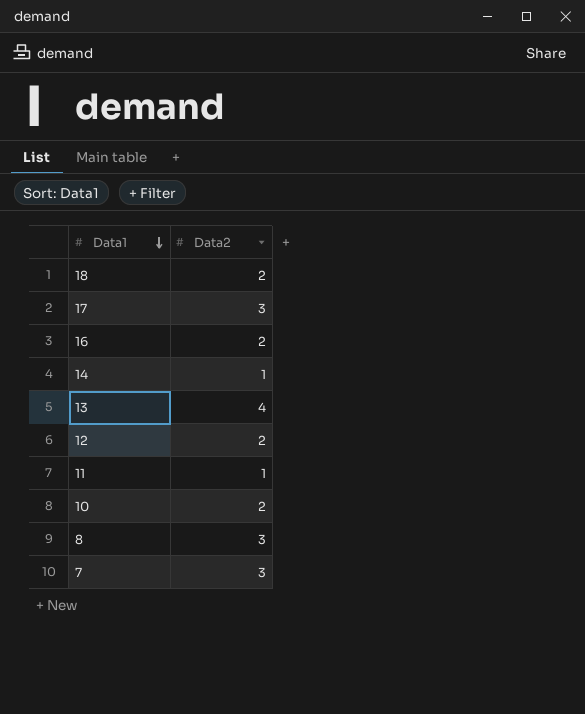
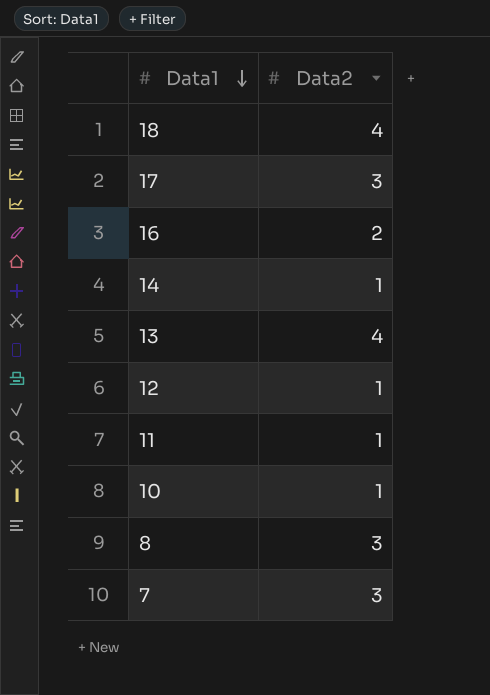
18 | Data2: 2 -> 4
12 | Data2: 2 -> 1
10 | Data2: 2 -> 1

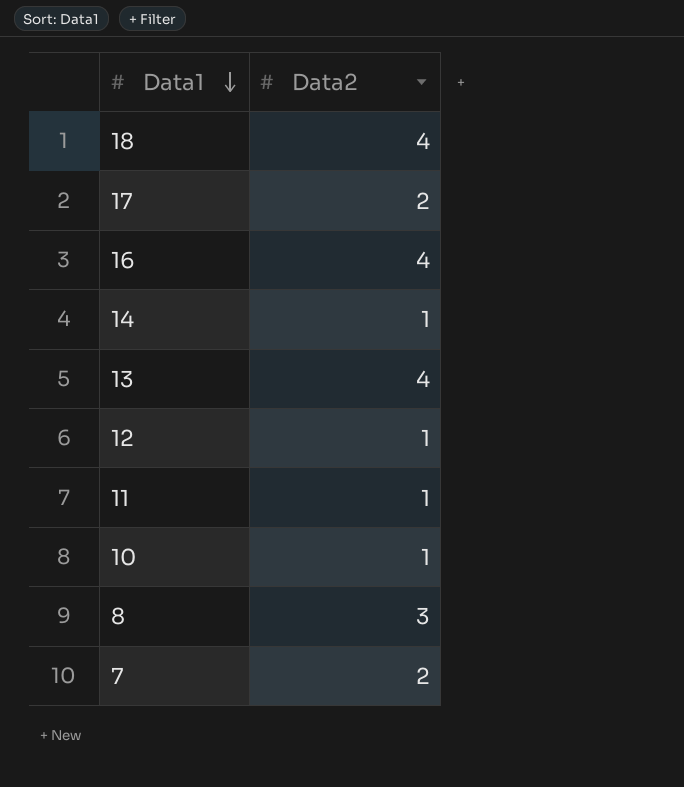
17 | Data2: 3 -> 2
16 | Data2: 2 -> 4
7 | Data2: 3 -> 2

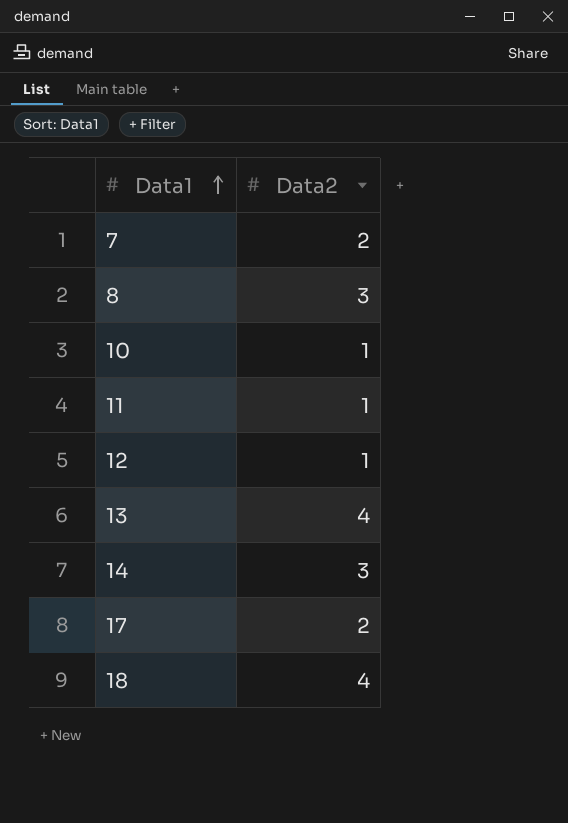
row order: Data1 descending -> Data1 ascending
row 16: 4 -> none
14 | Data2: 1 -> 3

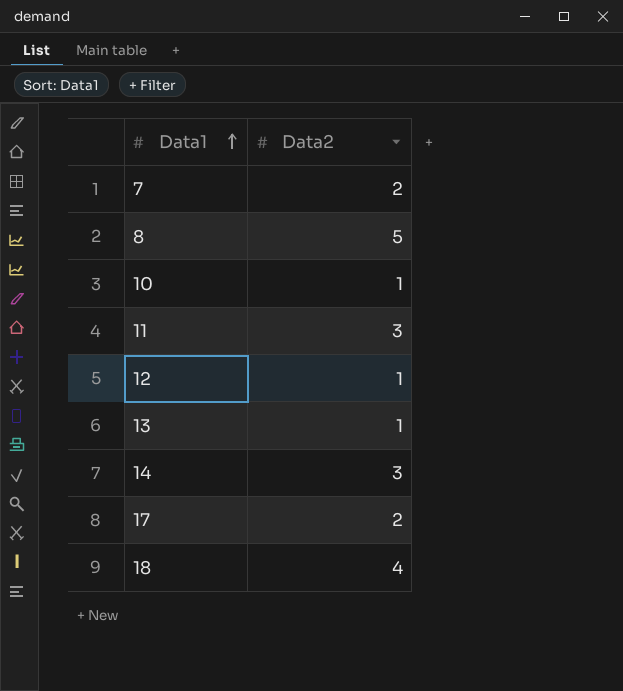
8 | Data2: 3 -> 5
11 | Data2: 1 -> 3
13 | Data2: 4 -> 1

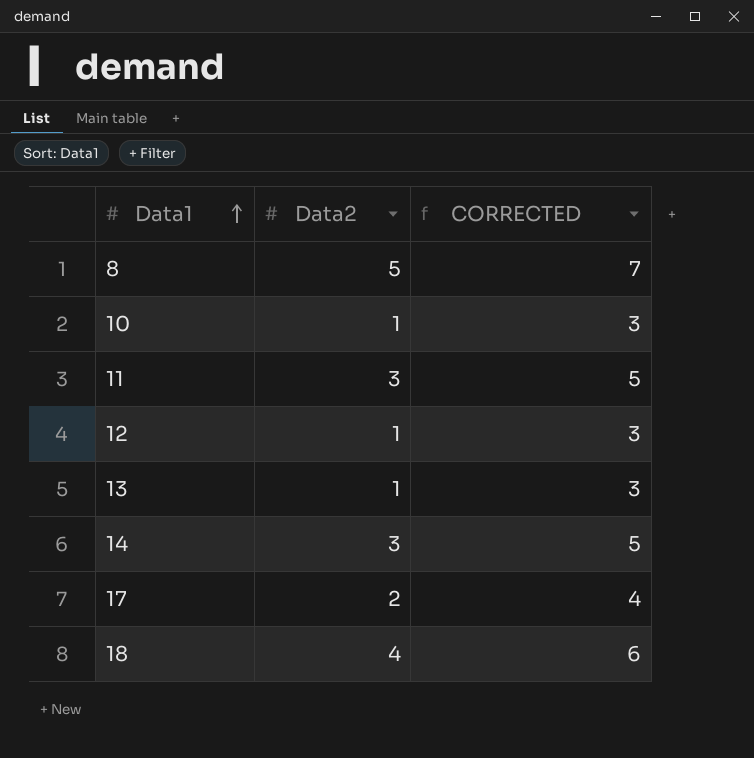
column CORRECTED | formula: none -> [Data2] + 2
row 7: 2 -> none

